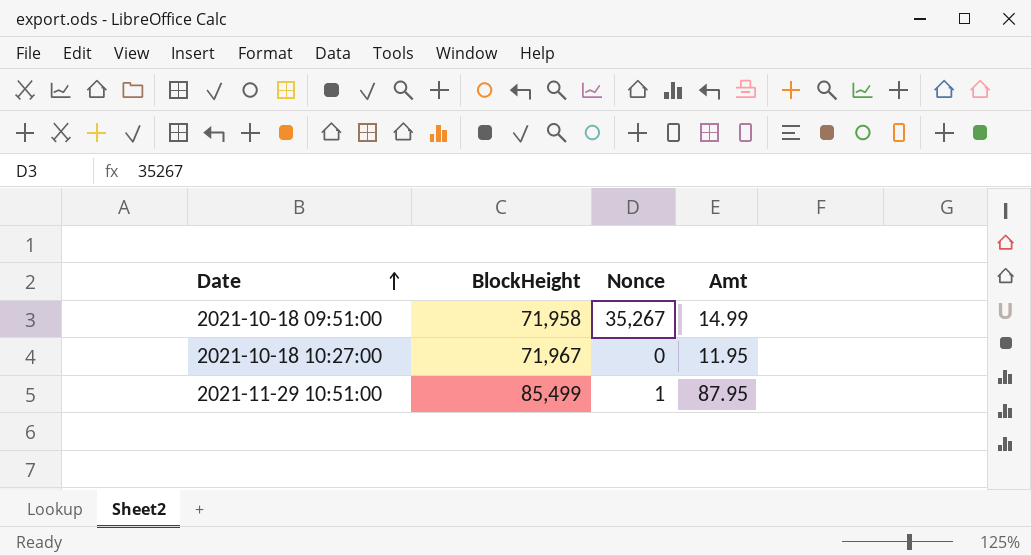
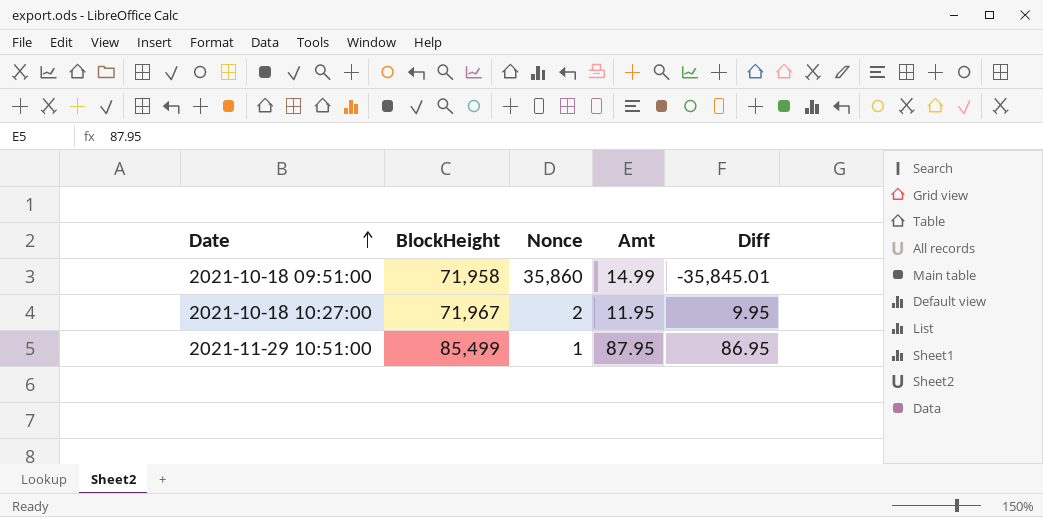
column Diff | formula: none -> [Amt] - [Nonce]
2021-10-18 09:51:00 | Nonce: 35,267 -> 35,860
2021-10-18 10:27:00 | Nonce: 0 -> 2

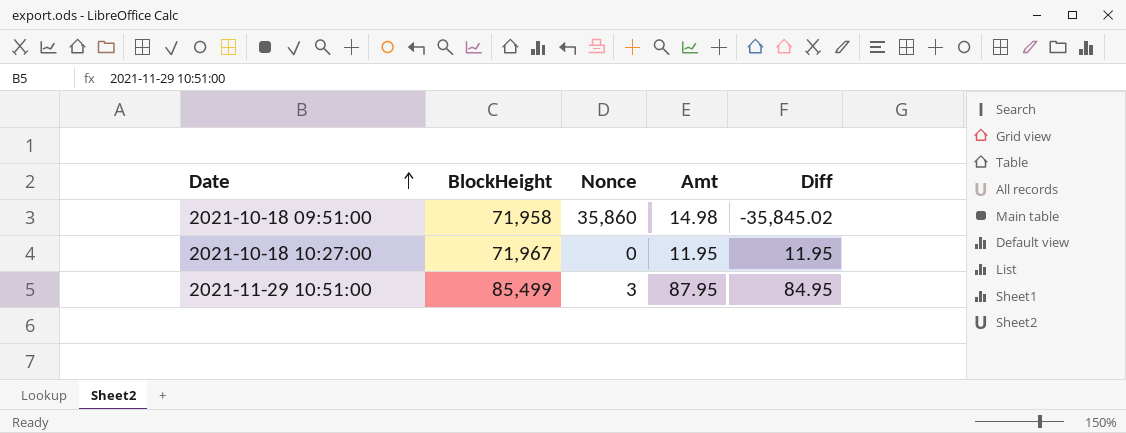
2021-10-18 09:51:00 | Amt: 14.99 -> 14.98
2021-10-18 09:51:00 | Diff: -35,845.01 -> -35,845.02
2021-10-18 10:27:00 | Nonce: 2 -> 0
2021-10-18 10:27:00 | Diff: 9.95 -> 11.95
2021-11-29 10:51:00 | Nonce: 1 -> 3
2021-11-29 10:51:00 | Diff: 86.95 -> 84.95

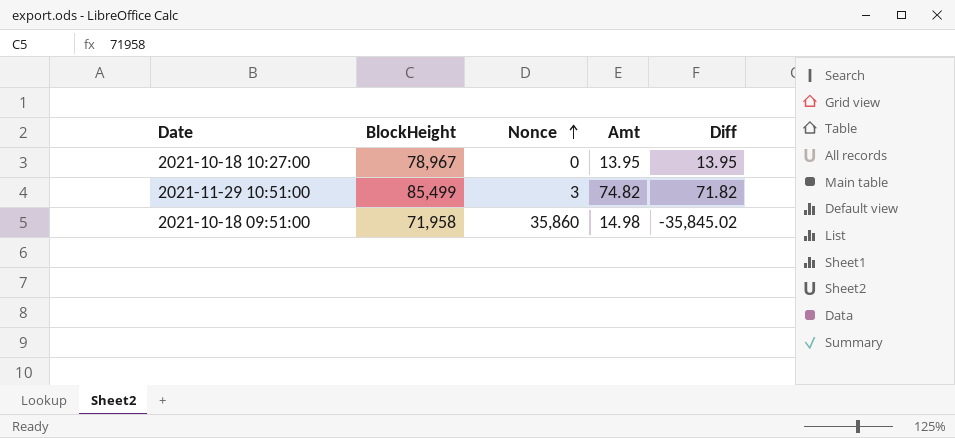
row order: Date ascending -> Nonce ascending
2021-10-18 10:27:00 | BlockHeight: 71,967 -> 78,967
2021-10-18 10:27:00 | Amt: 11.95 -> 13.95
2021-10-18 10:27:00 | Diff: 11.95 -> 13.95
2021-11-29 10:51:00 | Amt: 87.95 -> 74.82
2021-11-29 10:51:00 | Diff: 84.95 -> 71.82

